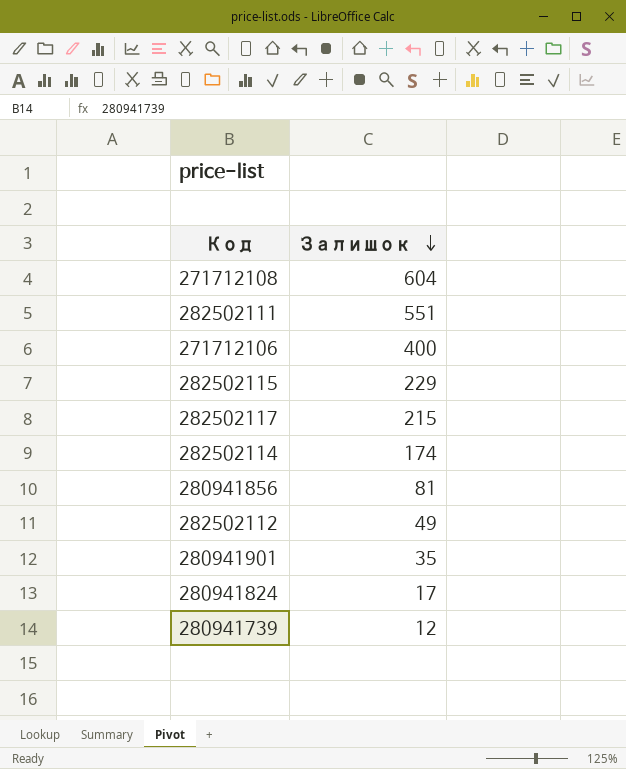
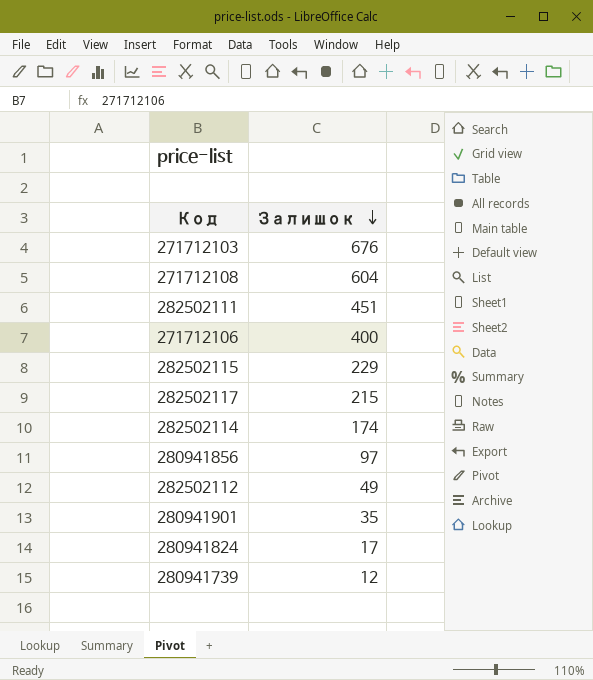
row 271712103: none -> 676
282502111 | Залишок: 551 -> 451
280941856 | Залишок: 81 -> 97

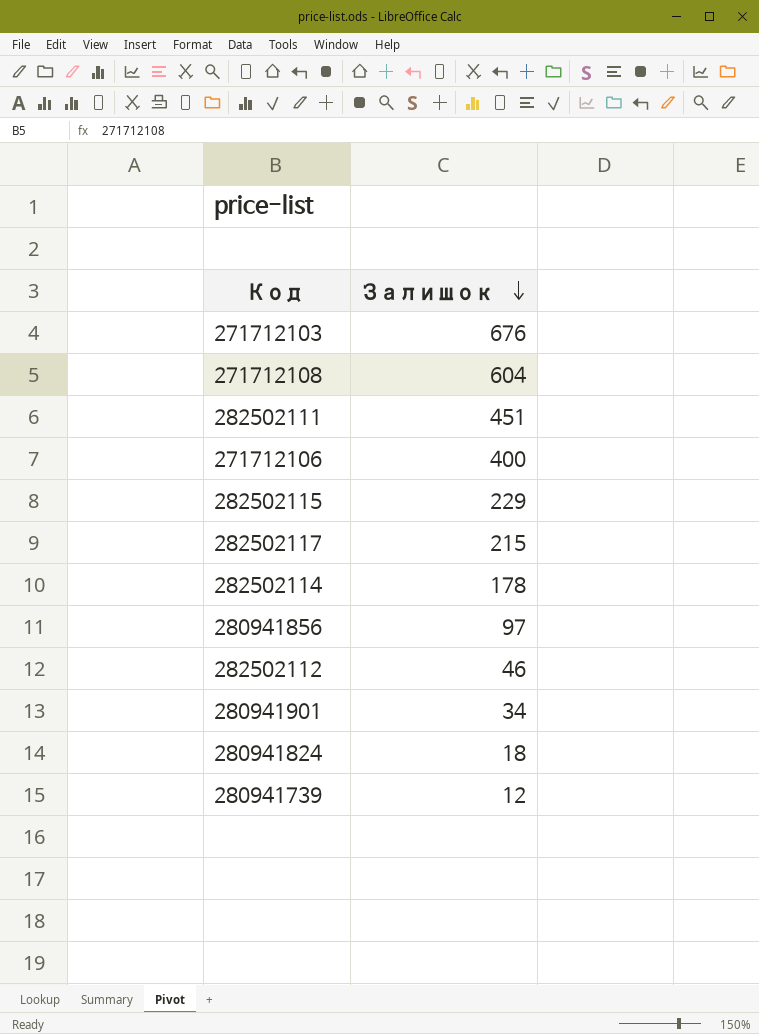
282502114 | Залишок: 174 -> 178
282502112 | Залишок: 49 -> 46
280941901 | Залишок: 35 -> 34
280941824 | Залишок: 17 -> 18

